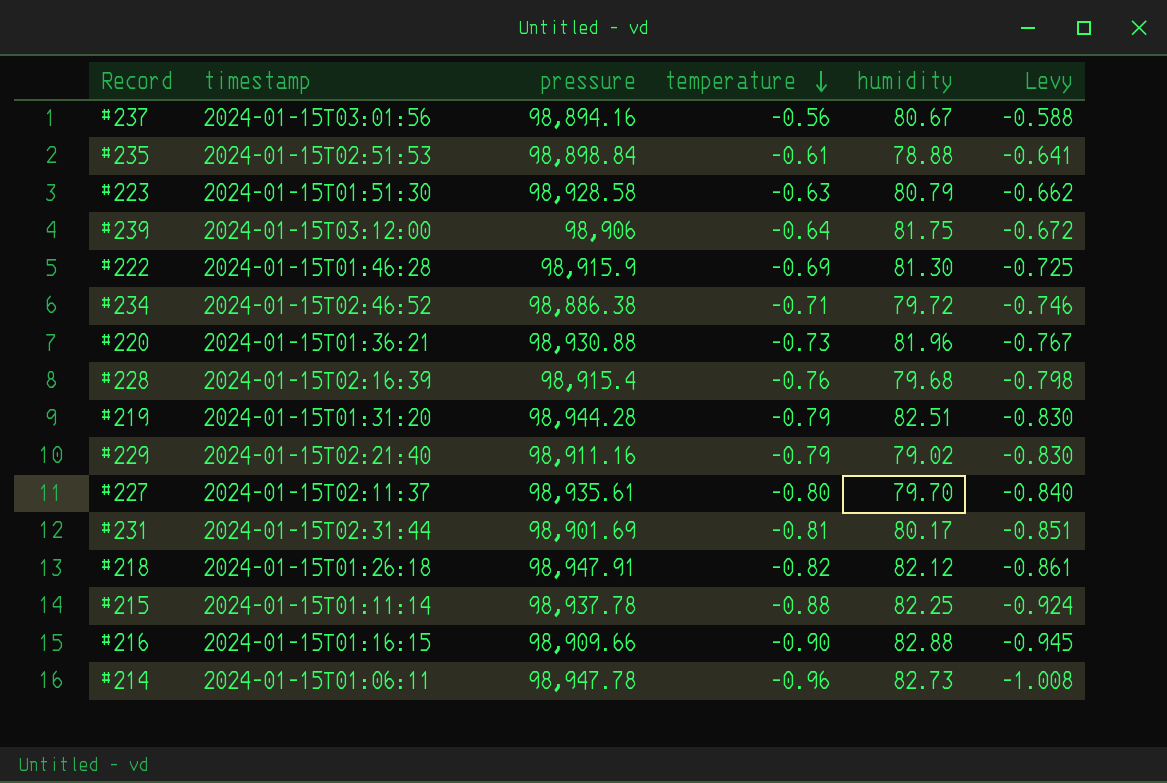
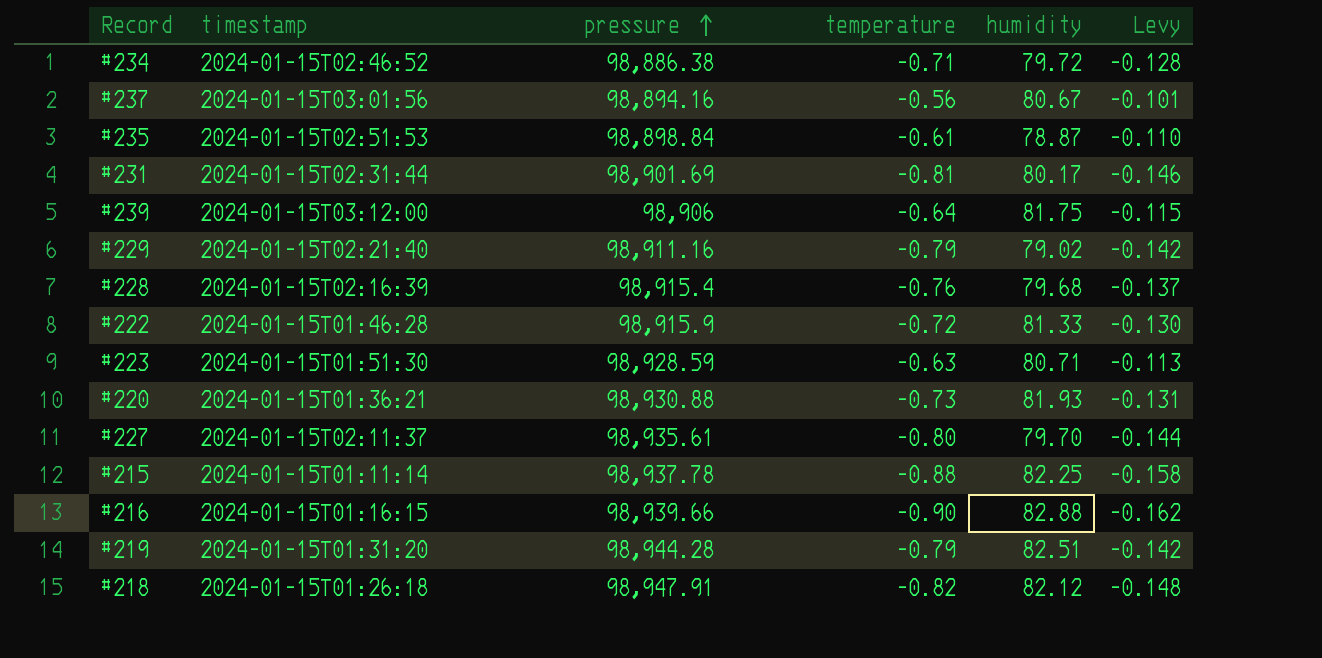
row order: temperature descending -> pressure ascending
column Levy | formula: [temperature] * 1.05 -> [temperature] * 0.18
row #214: 2024-01-15T01:06:11 | 98,947.78 | -0.96 | 82.73 | -1.008 -> none
#235 | humidity: 78.88 -> 78.87
#222 | temperature: -0.69 -> -0.72
#222 | humidity: 81.30 -> 81.33
#223 | pressure: 98,928.58 -> 98,928.59
#223 | humidity: 80.79 -> 80.71
#220 | humidity: 81.96 -> 81.93
#216 | pressure: 98,909.66 -> 98,939.66

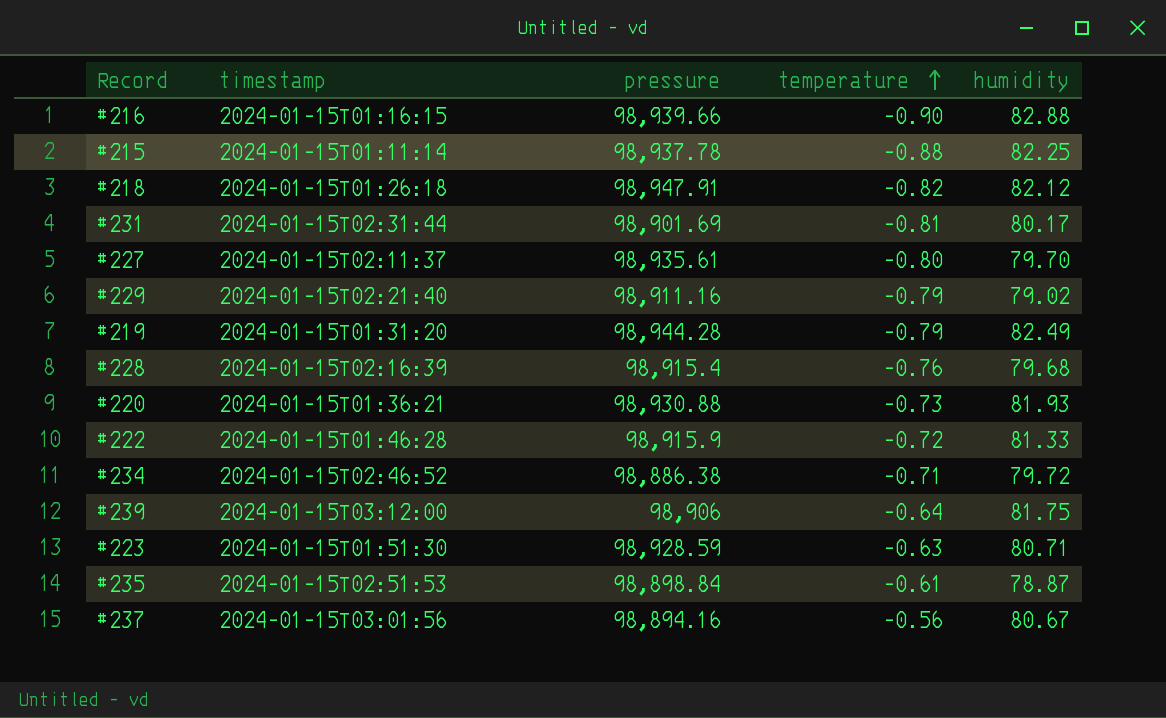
row order: pressure ascending -> temperature ascending
column Levy | formula: [temperature] * 0.18 -> none
#219 | humidity: 82.51 -> 82.49

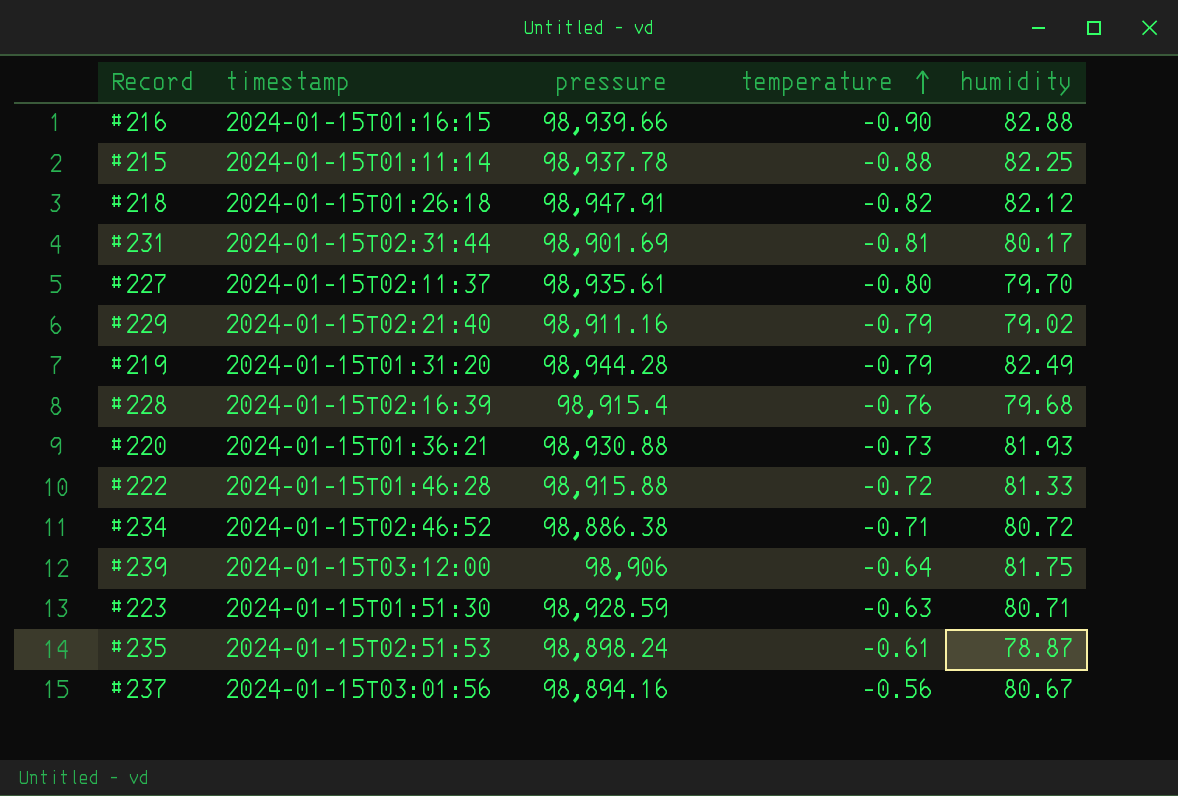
#222 | pressure: 98,915.9 -> 98,915.88
#234 | humidity: 79.72 -> 80.72
#235 | pressure: 98,898.84 -> 98,898.24

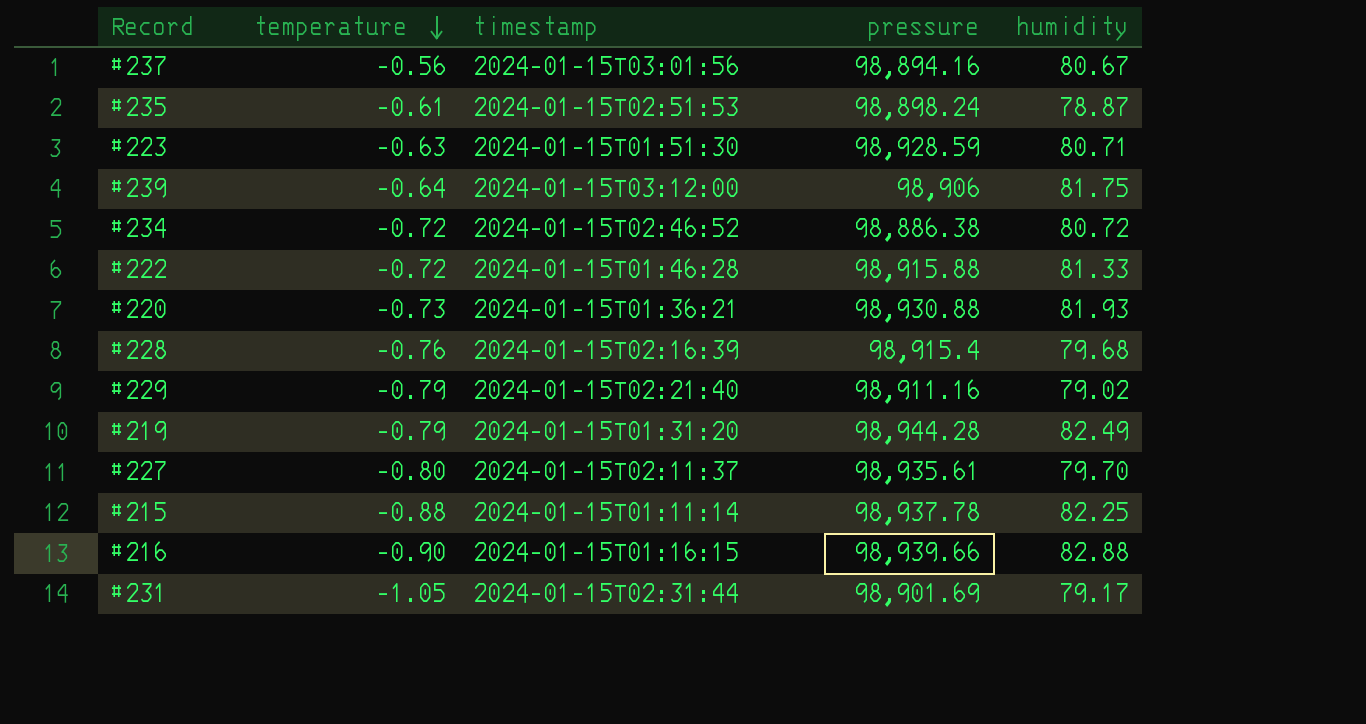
row order: temperature ascending -> temperature descending
column temperature | position: 4 -> 2
row #218: 2024-01-15T01:26:18 | 98,947.91 | -0.82 | 82.12 -> none
#234 | temperature: -0.71 -> -0.72
#231 | temperature: -0.81 -> -1.05
#231 | humidity: 80.17 -> 79.17

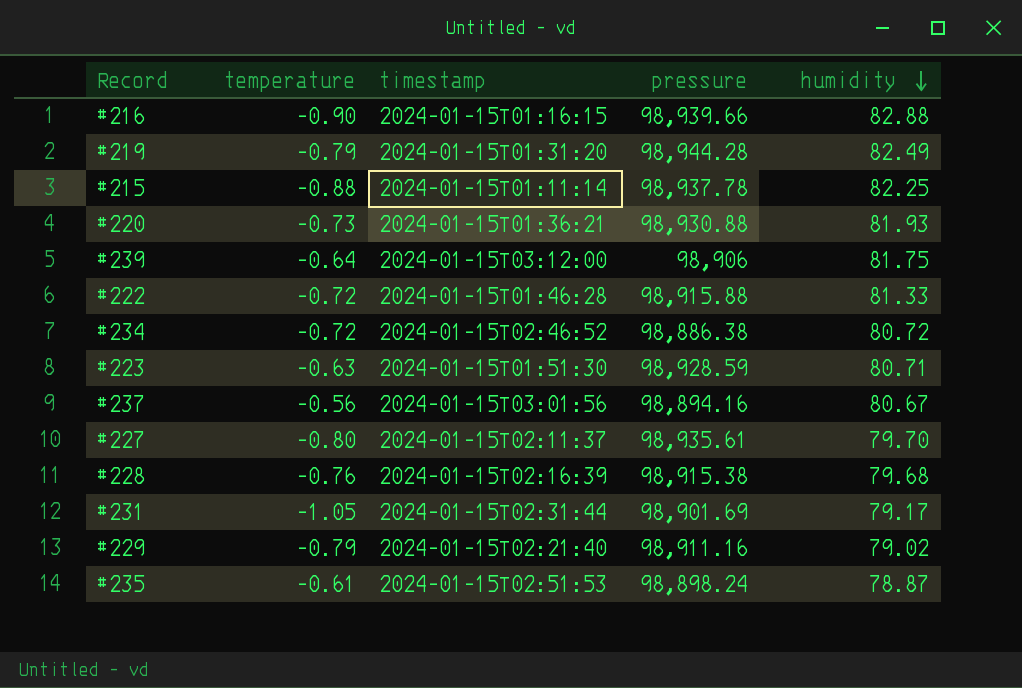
row order: temperature descending -> humidity descending
#228 | pressure: 98,915.4 -> 98,915.38

